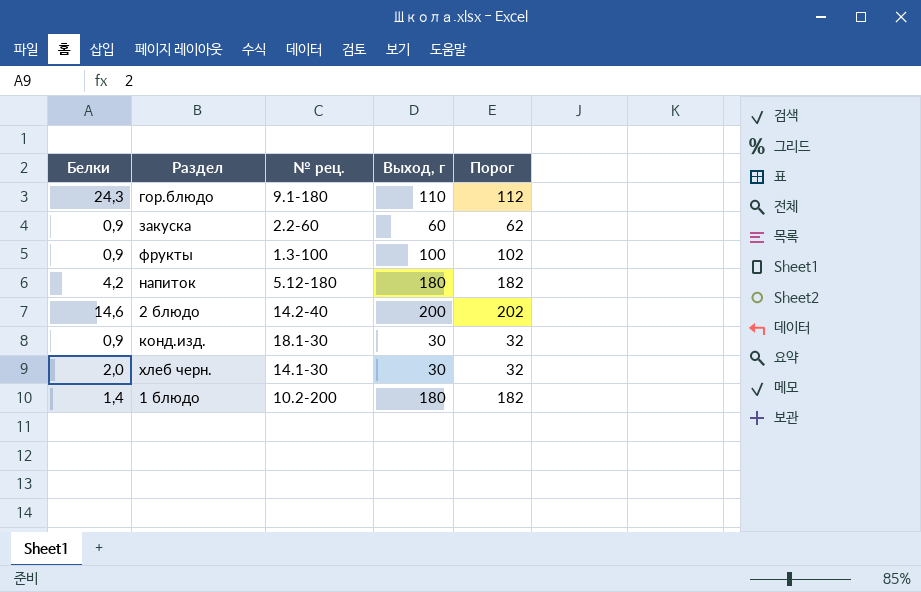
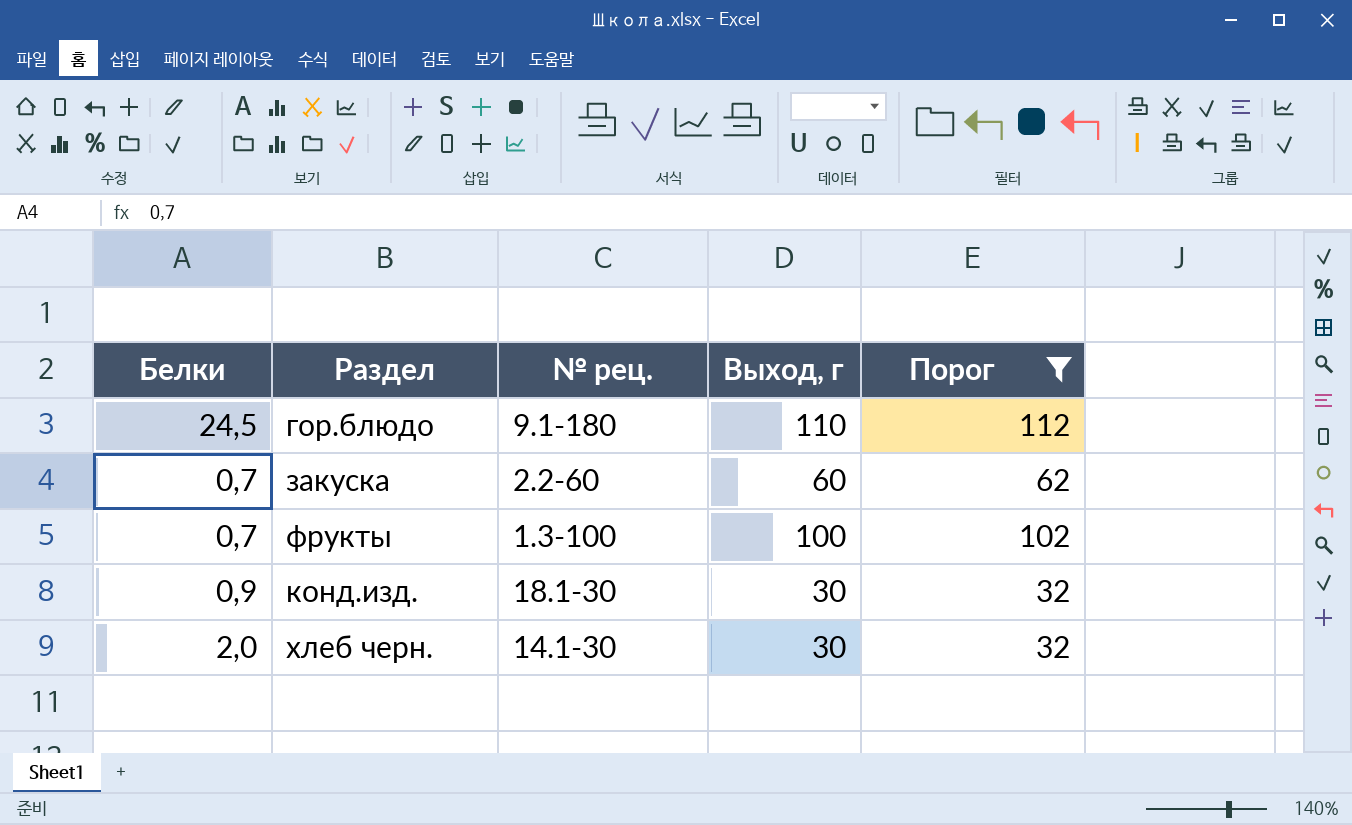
filter: none -> Порог <= 112
гор.блюдо | Белки: 24,3 -> 24,5
закуска | Белки: 0,9 -> 0,7
фрукты | Белки: 0,9 -> 0,7

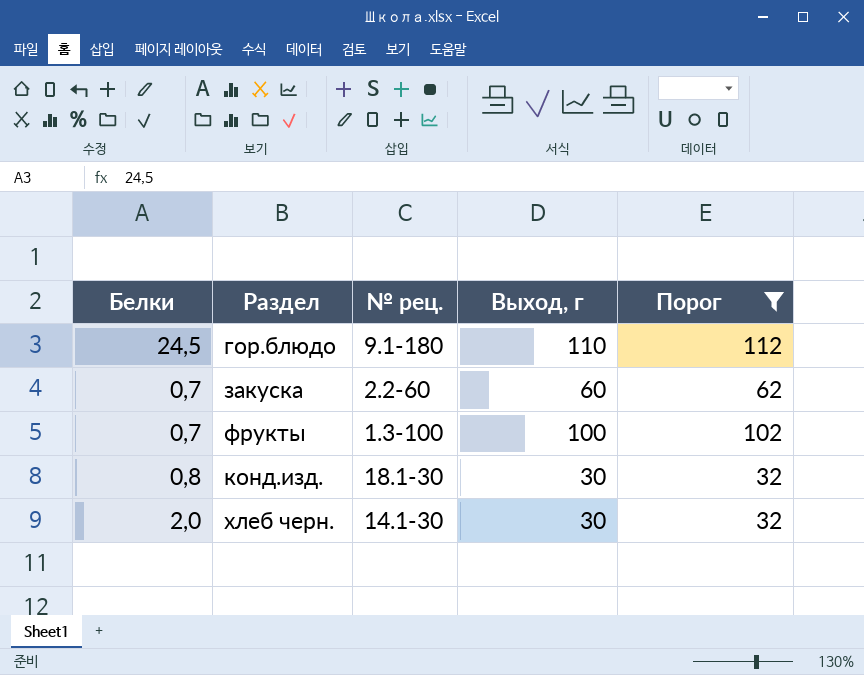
конд.изд. | Белки: 0,9 -> 0,8

